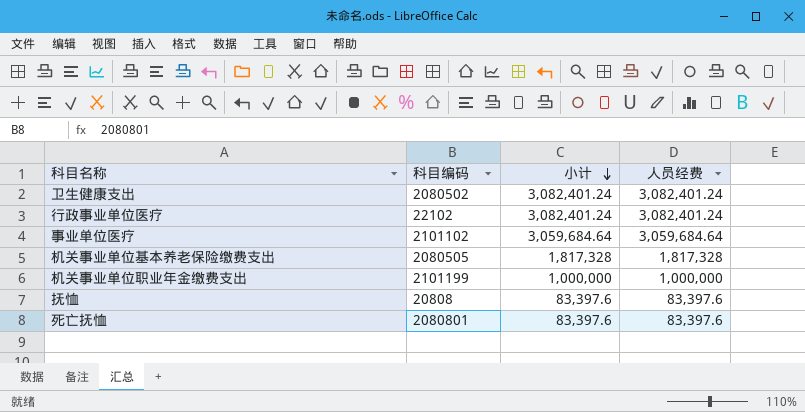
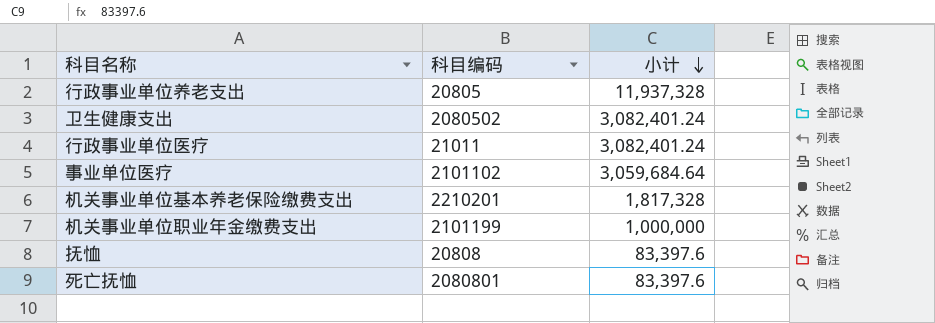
column 人员经费 | position: 4 -> none
row 行政事业单位养老支出: none -> 20805 | 11,937,328
行政事业单位医疗 | 科目编码: 22102 -> 21011
机关事业单位基本养老保险缴费支出 | 科目编码: 2080505 -> 2210201

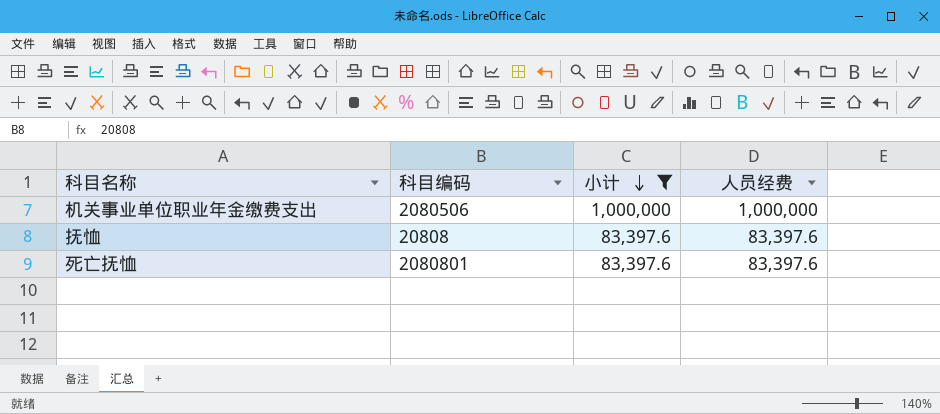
filter: none -> 小计 <= 1,000,000
column 人员经费 | position: none -> 4
机关事业单位职业年金缴费支出 | 科目编码: 2101199 -> 2080506

